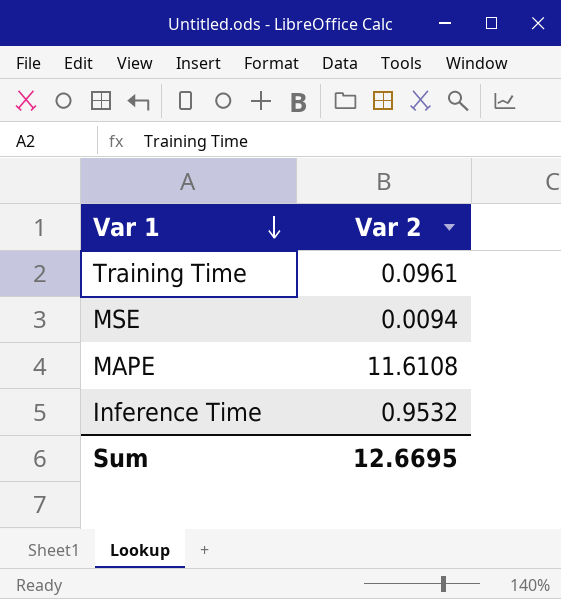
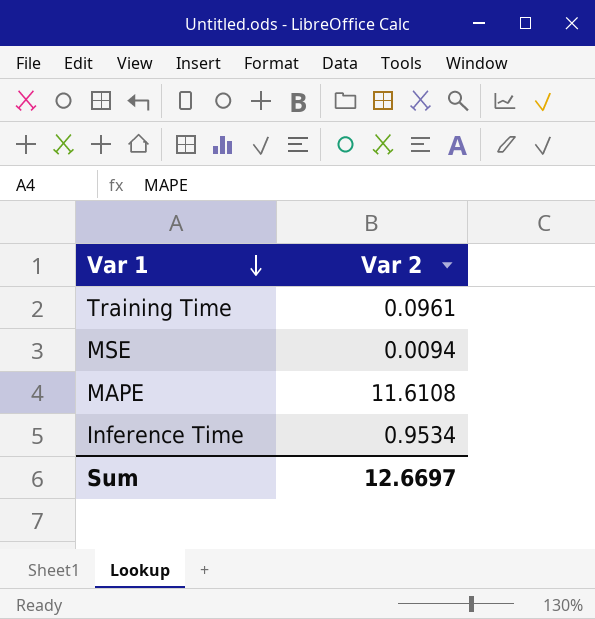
Inference Time | Var 2: 0.9532 -> 0.9534
Sum | Var 2: 12.6695 -> 12.6697

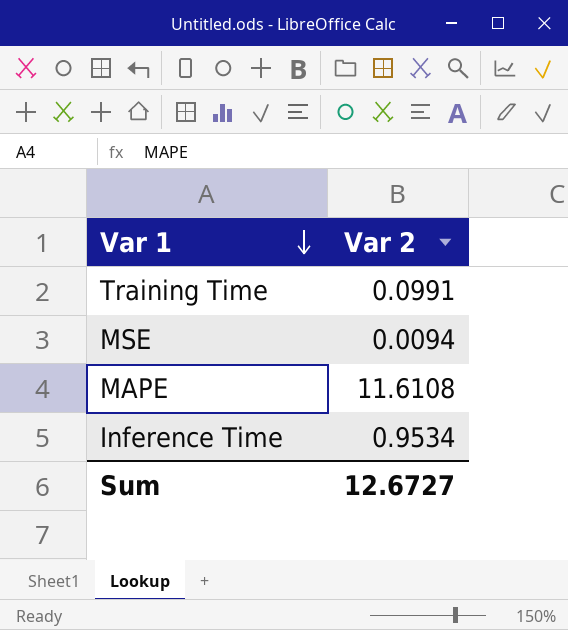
Training Time | Var 2: 0.0961 -> 0.0991
Sum | Var 2: 12.6697 -> 12.6727

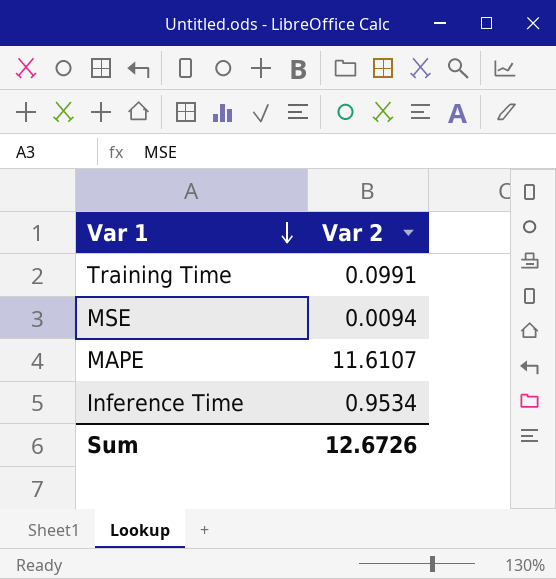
MAPE | Var 2: 11.6108 -> 11.6107
Sum | Var 2: 12.6727 -> 12.6726

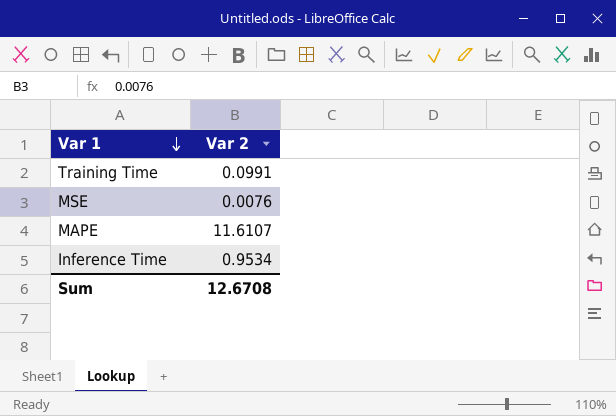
MSE | Var 2: 0.0094 -> 0.0076
Sum | Var 2: 12.6726 -> 12.6708

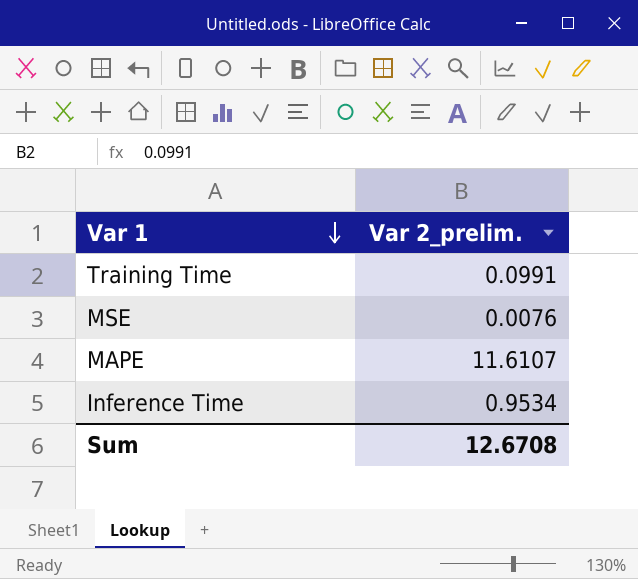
column name: Var 2 -> Var 2_prelim.

